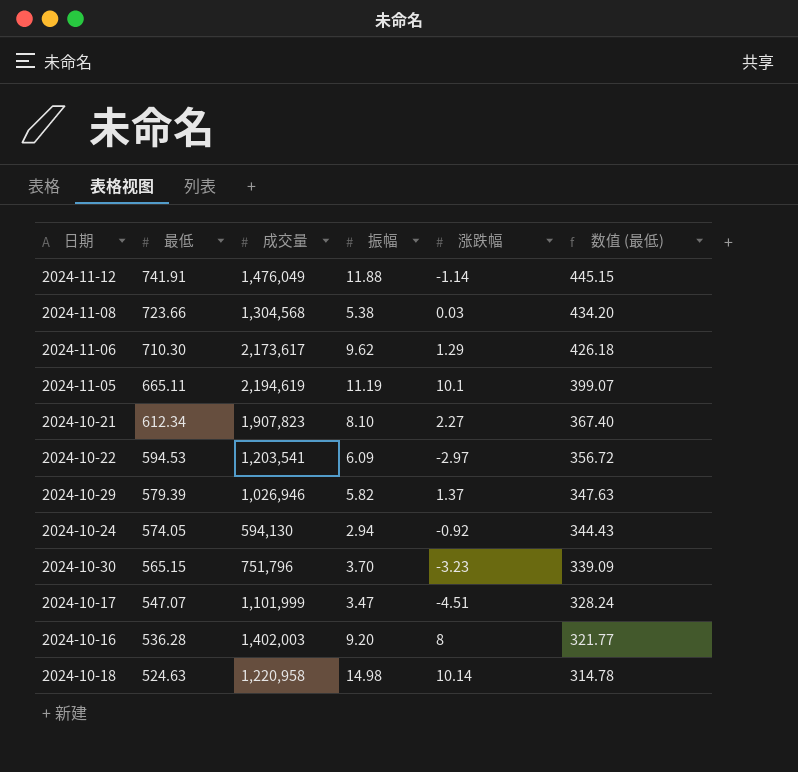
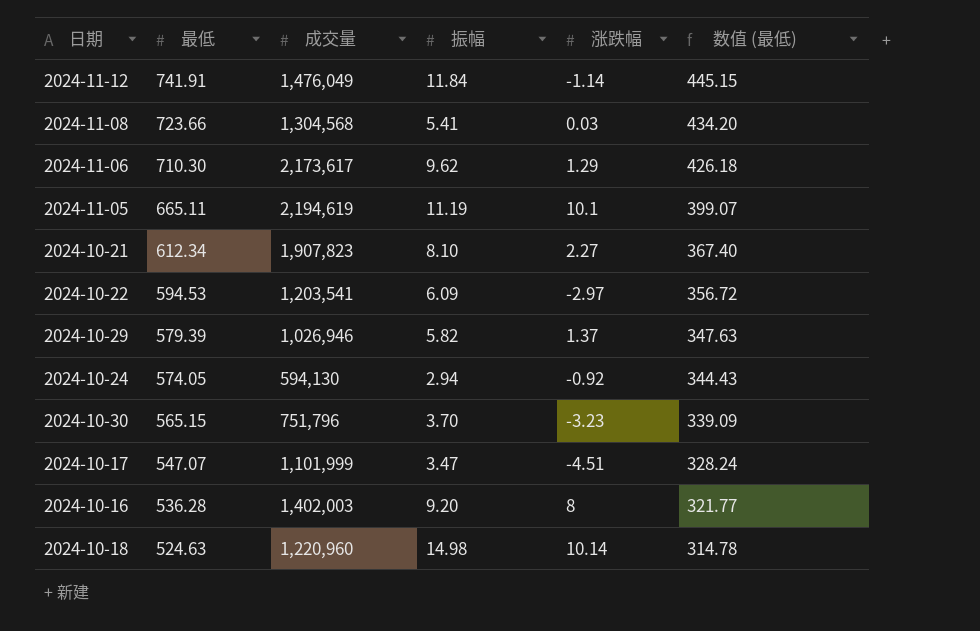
2024-11-12 | 振幅: 11.88 -> 11.84
2024-11-08 | 振幅: 5.38 -> 5.41
2024-10-18 | 成交量: 1,220,958 -> 1,220,960

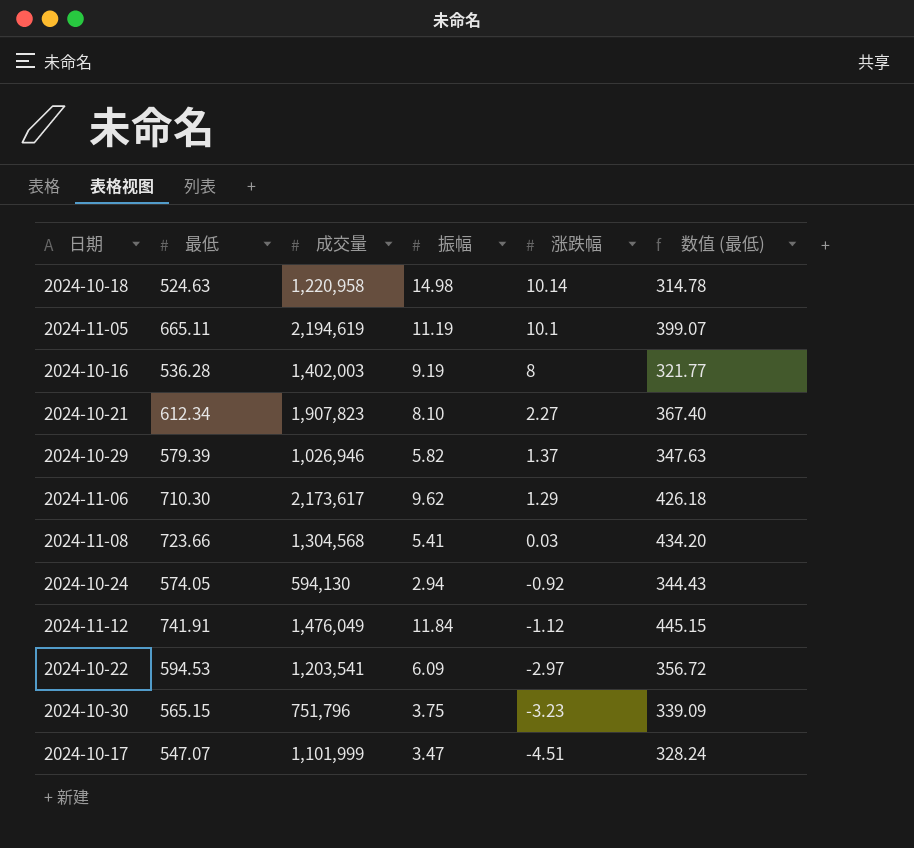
row order: 最低 descending -> 涨跌幅 descending
2024-10-18 | 成交量: 1,220,960 -> 1,220,958
2024-10-16 | 振幅: 9.20 -> 9.19
2024-11-12 | 涨跌幅: -1.14 -> -1.12
2024-10-30 | 振幅: 3.70 -> 3.75

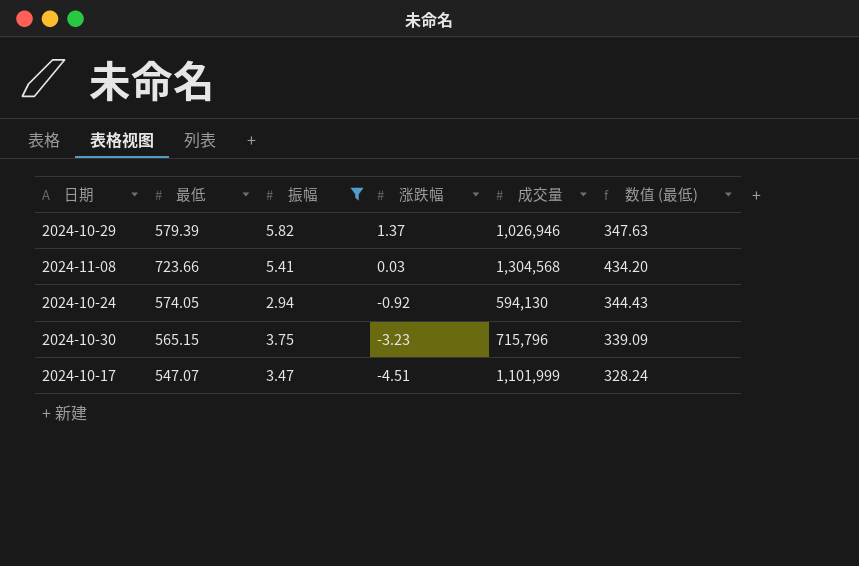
filter: none -> 振幅 <= 5.82
column 成交量 | position: 3 -> 5
2024-10-30 | 成交量: 751,796 -> 715,796

